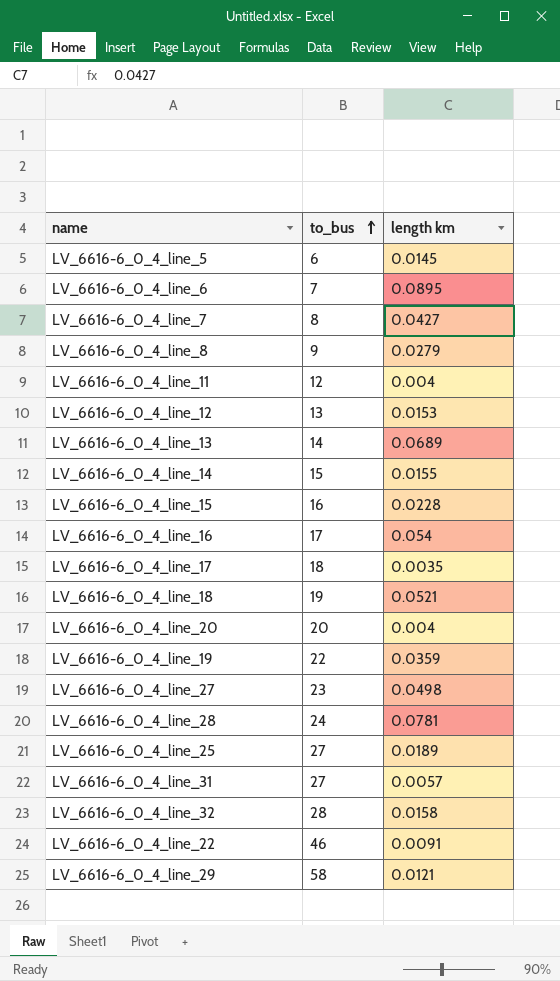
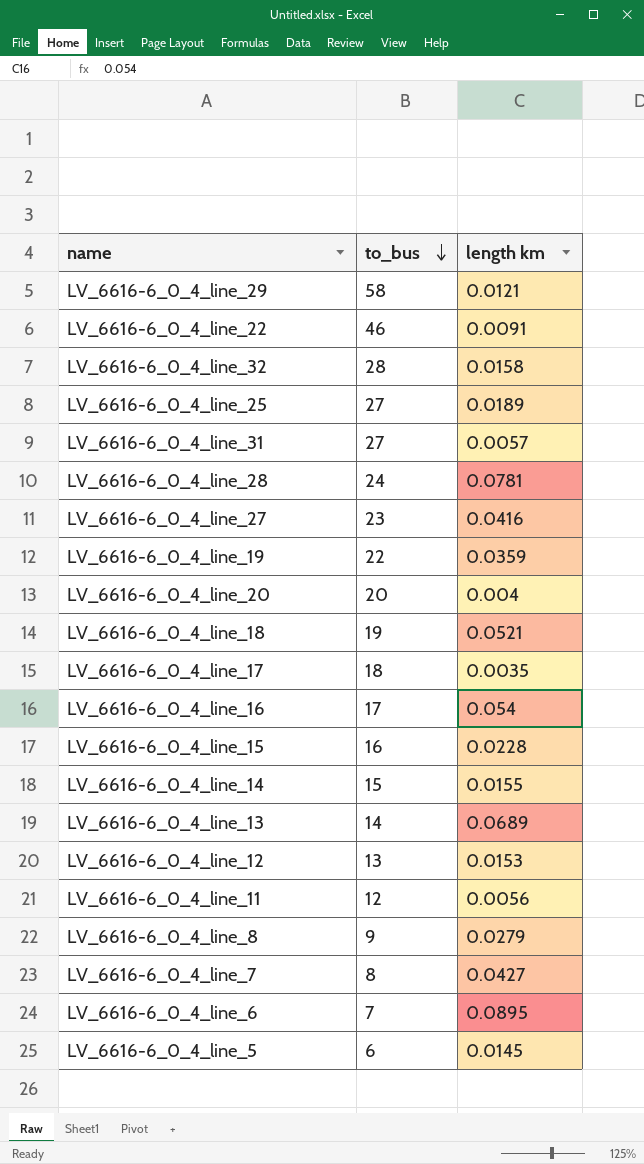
row order: to_bus ascending -> to_bus descending
LV_6616-6_0_4_line_27 | length km: 0.0498 -> 0.0416
LV_6616-6_0_4_line_11 | length km: 0.004 -> 0.0056

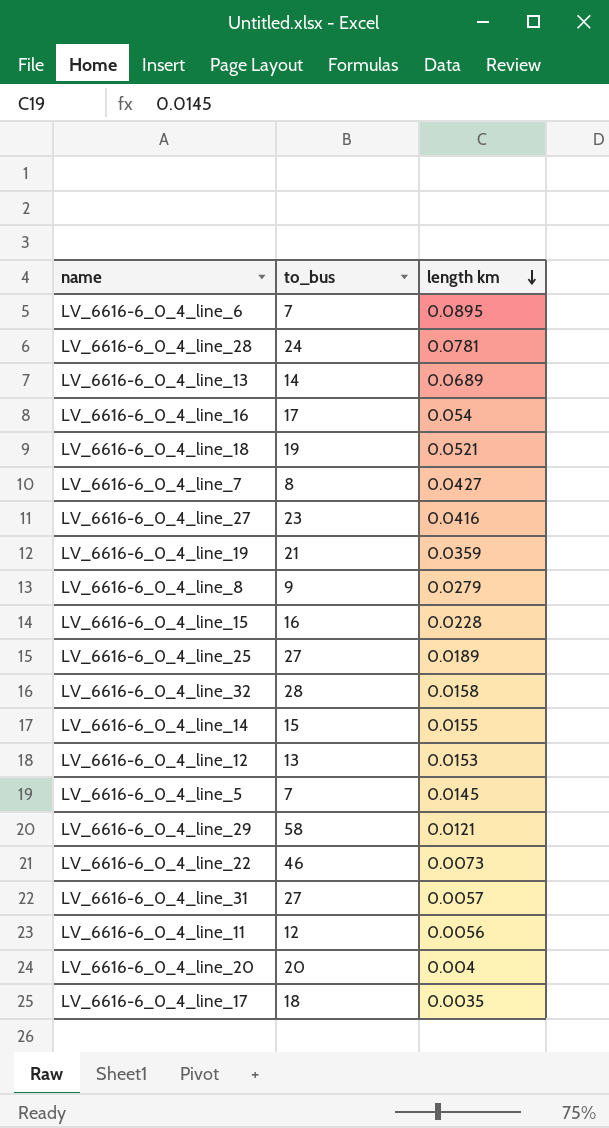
row order: to_bus descending -> length km descending
LV_6616-6_0_4_line_19 | to_bus: 22 -> 21
LV_6616-6_0_4_line_5 | to_bus: 6 -> 7
LV_6616-6_0_4_line_22 | length km: 0.0091 -> 0.0073

